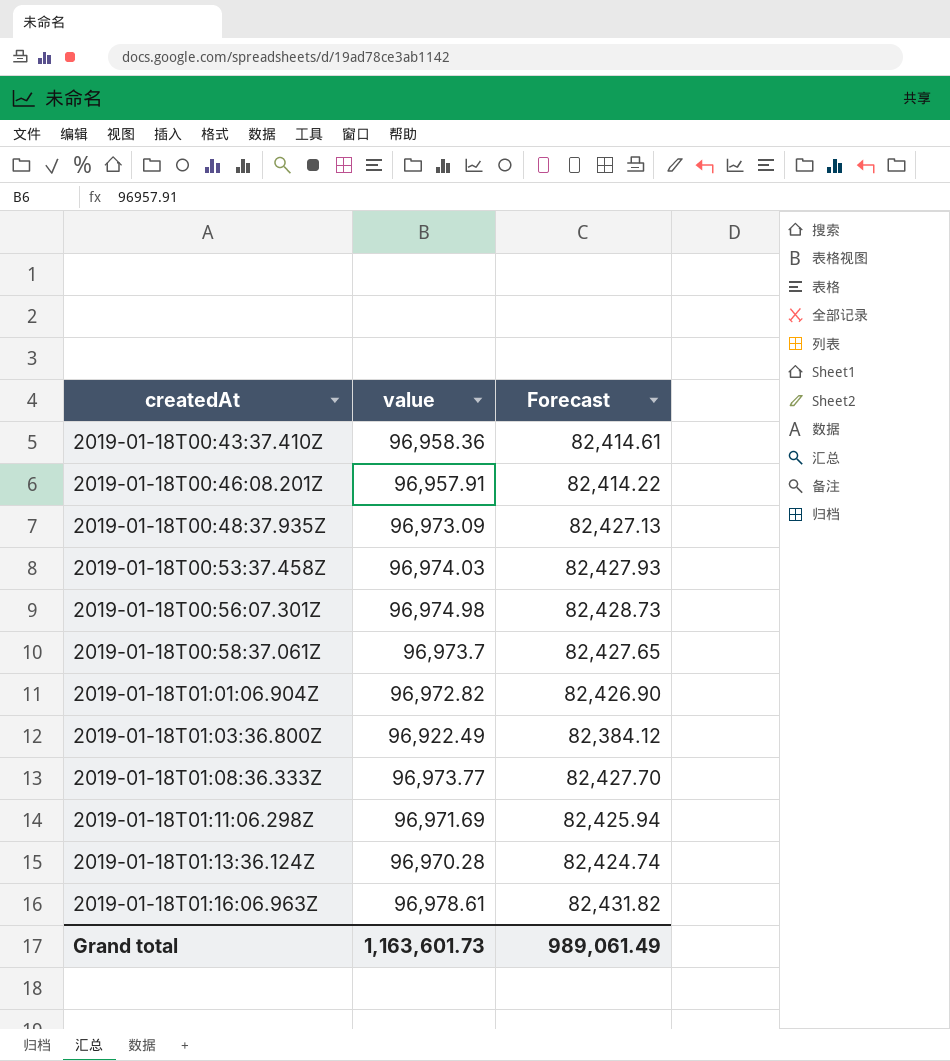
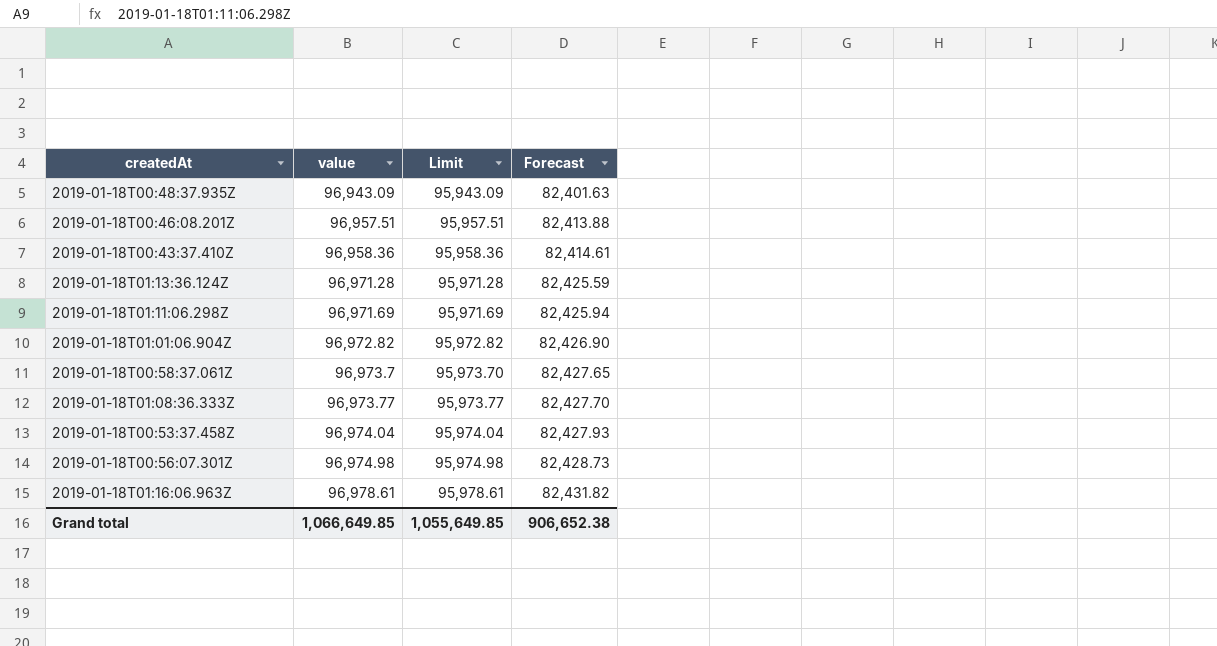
row order: createdAt ascending -> value ascending
column Limit | formula: none -> [value] - 1000
row 2019-01-18T01:03:36.800Z: 96,922.49 | 82,384.12 -> none
2019-01-18T00:48:37.935Z | value: 96,973.09 -> 96,943.09
2019-01-18T00:48:37.935Z | Forecast: 82,427.13 -> 82,401.63
2019-01-18T00:46:08.201Z | value: 96,957.91 -> 96,957.51
2019-01-18T00:46:08.201Z | Forecast: 82,414.22 -> 82,413.88
2019-01-18T01:13:36.124Z | value: 96,970.28 -> 96,971.28
2019-01-18T01:13:36.124Z | Forecast: 82,424.74 -> 82,425.59
2019-01-18T00:53:37.458Z | value: 96,974.03 -> 96,974.04
Grand total | value: 1,163,601.73 -> 1,066,649.85
Grand total | Forecast: 989,061.49 -> 906,652.38

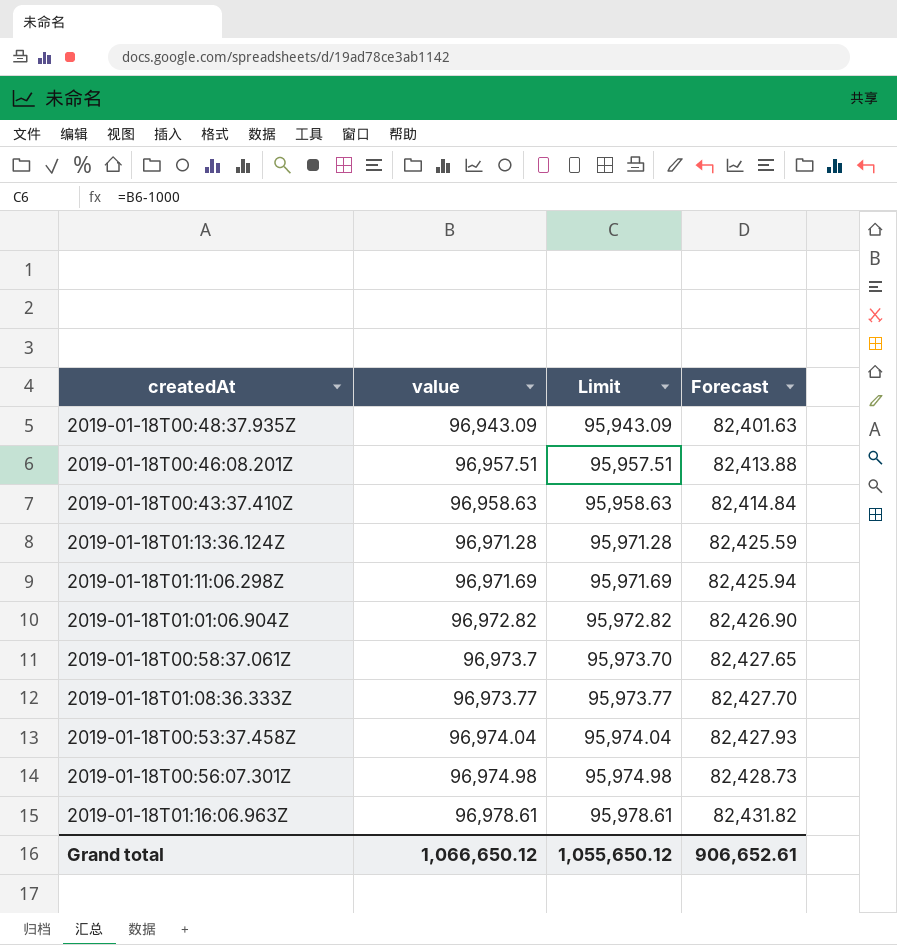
2019-01-18T00:43:37.410Z | value: 96,958.36 -> 96,958.63
2019-01-18T00:43:37.410Z | Limit: 95,958.36 -> 95,958.63
2019-01-18T00:43:37.410Z | Forecast: 82,414.61 -> 82,414.84
Grand total | value: 1,066,649.85 -> 1,066,650.12
Grand total | Limit: 1,055,649.85 -> 1,055,650.12
Grand total | Forecast: 906,652.38 -> 906,652.61

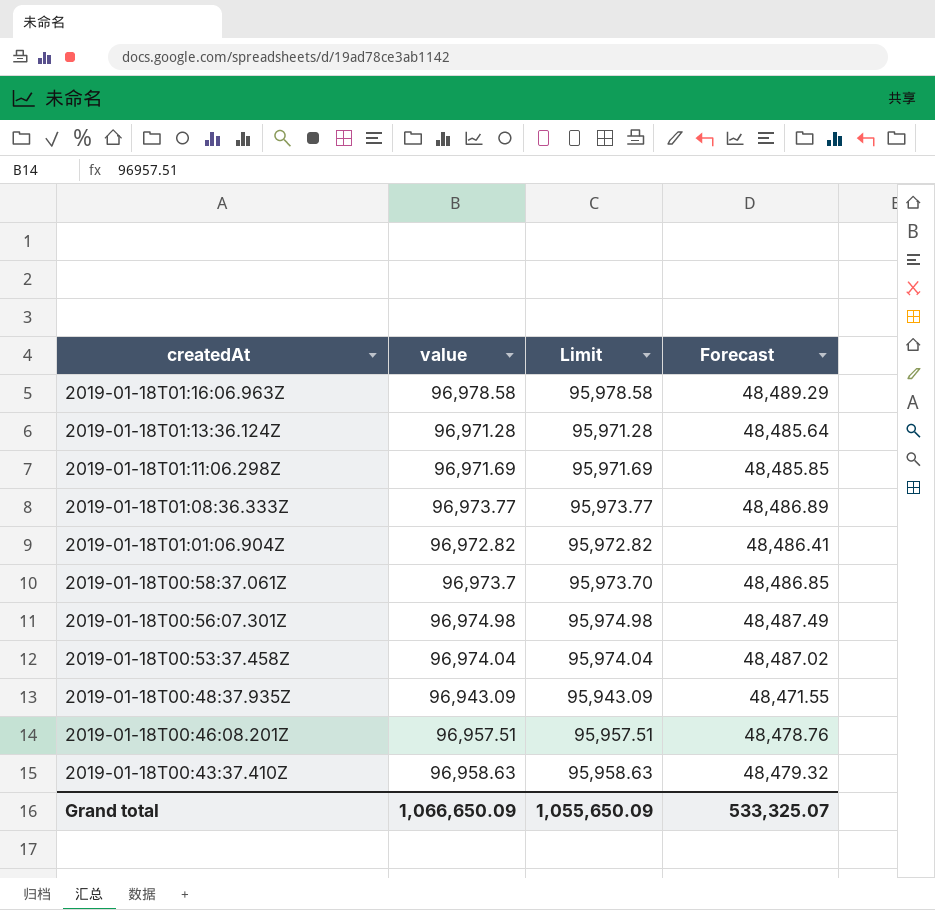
row order: value ascending -> createdAt descending
column Forecast | formula: [value] * 0.85 -> [value] * 0.5
2019-01-18T01:16:06.963Z | value: 96,978.61 -> 96,978.58
2019-01-18T01:16:06.963Z | Limit: 95,978.61 -> 95,978.58
Grand total | value: 1,066,650.12 -> 1,066,650.09
Grand total | Limit: 1,055,650.12 -> 1,055,650.09
Grand total | Forecast: 906,652.61 -> 533,325.07

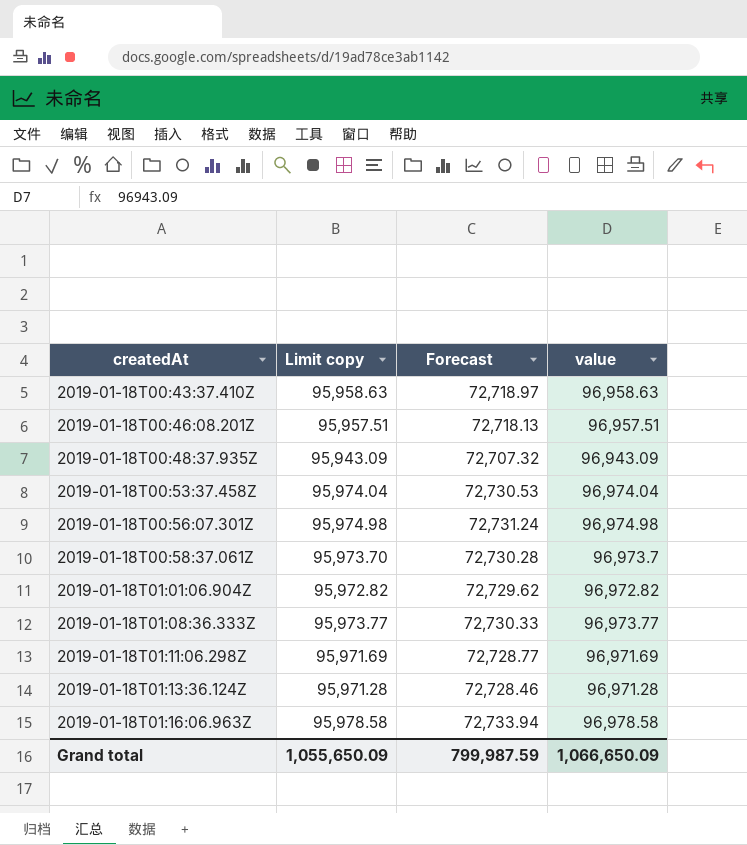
row order: createdAt descending -> createdAt ascending
column name: Limit -> Limit copy
column Forecast | formula: [value] * 0.5 -> [value] * 0.75
column value | position: 2 -> 4
Grand total | Forecast: 533,325.07 -> 799,987.59

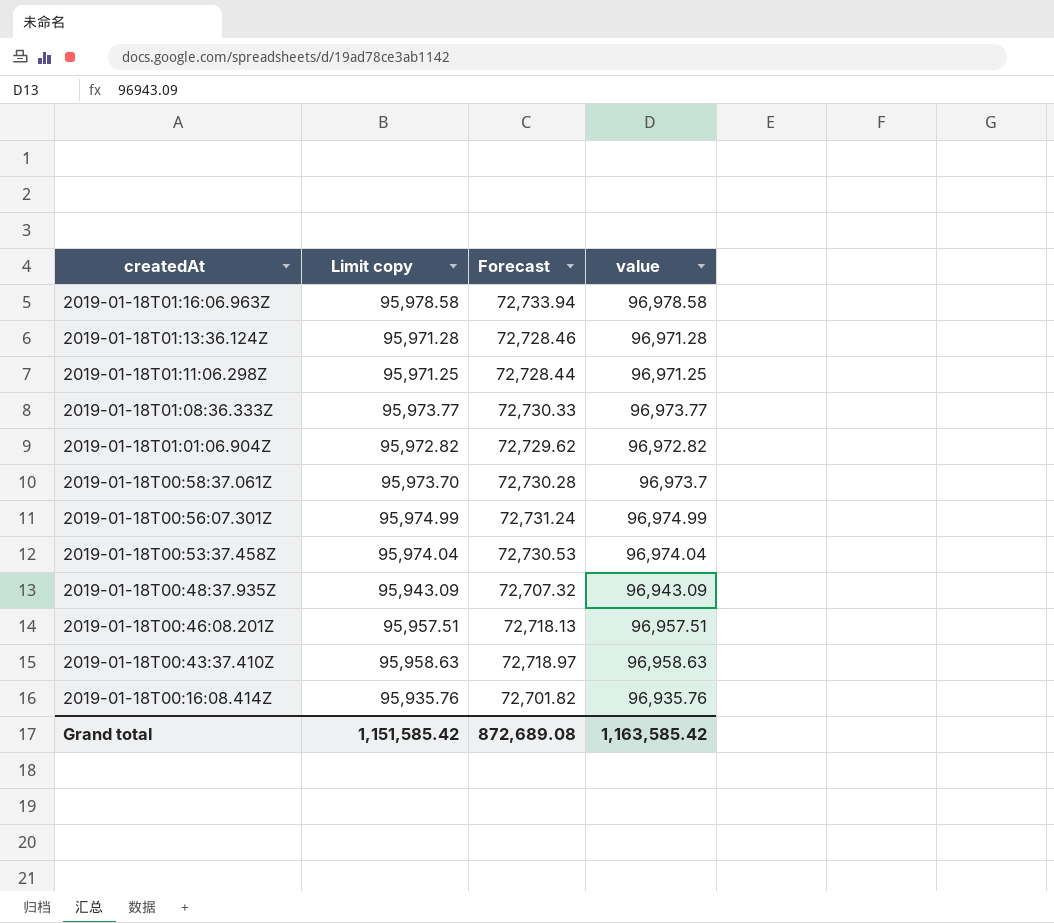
row order: createdAt ascending -> createdAt descending
2019-01-18T01:11:06.298Z | Limit copy: 95,971.69 -> 95,971.25
2019-01-18T01:11:06.298Z | Forecast: 72,728.77 -> 72,728.44
2019-01-18T01:11:06.298Z | value: 96,971.69 -> 96,971.25
2019-01-18T00:56:07.301Z | Limit copy: 95,974.98 -> 95,974.99
2019-01-18T00:56:07.301Z | value: 96,974.98 -> 96,974.99
row 2019-01-18T00:16:08.414Z: none -> 95,935.76 | 72,701.82 | 96,935.76
Grand total | Limit copy: 1,055,650.09 -> 1,151,585.42
Grand total | Forecast: 799,987.59 -> 872,689.08
Grand total | value: 1,066,650.09 -> 1,163,585.42

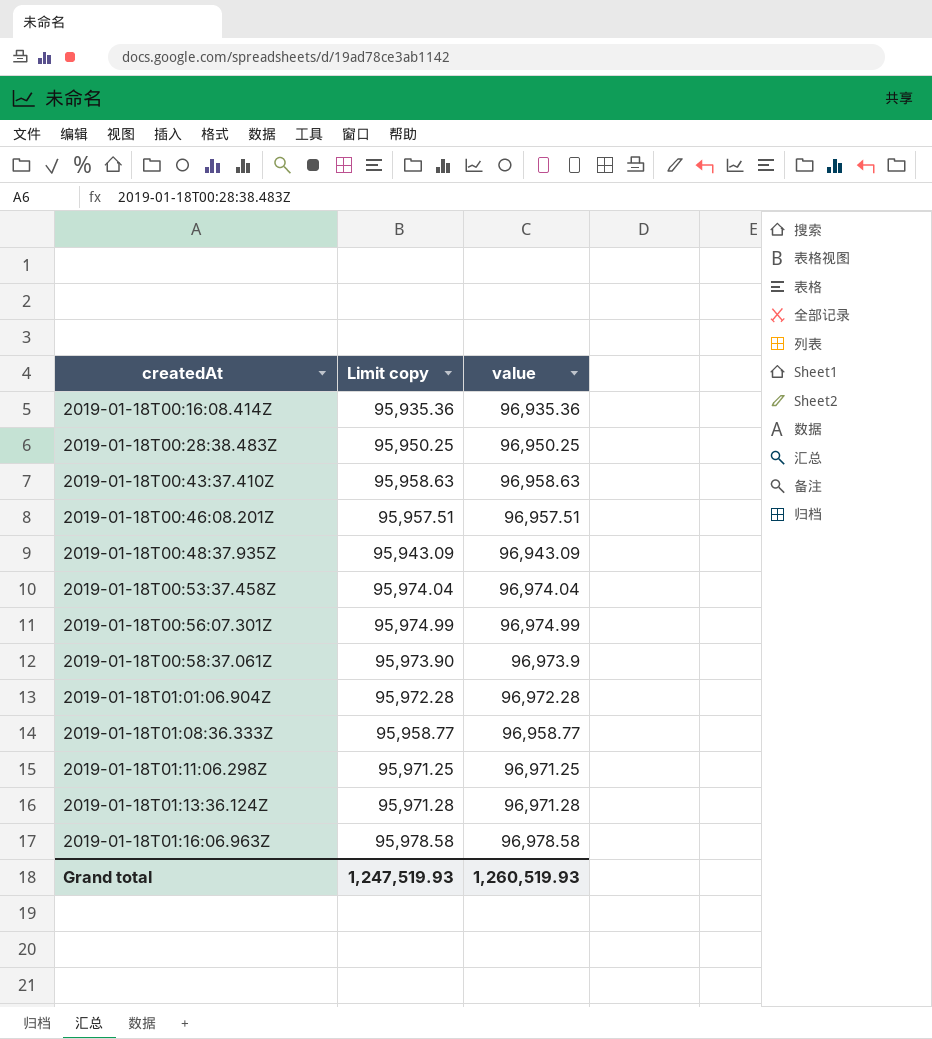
row order: createdAt descending -> createdAt ascending
column Forecast | formula: [value] * 0.75 -> none
2019-01-18T00:16:08.414Z | Limit copy: 95,935.76 -> 95,935.36
2019-01-18T00:16:08.414Z | value: 96,935.76 -> 96,935.36
row 2019-01-18T00:28:38.483Z: none -> 95,950.25 | 96,950.25
2019-01-18T00:58:37.061Z | Limit copy: 95,973.70 -> 95,973.90
2019-01-18T00:58:37.061Z | value: 96,973.7 -> 96,973.9
2019-01-18T01:01:06.904Z | Limit copy: 95,972.82 -> 95,972.28
2019-01-18T01:01:06.904Z | value: 96,972.82 -> 96,972.28
2019-01-18T01:08:36.333Z | Limit copy: 95,973.77 -> 95,958.77
2019-01-18T01:08:36.333Z | value: 96,973.77 -> 96,958.77
Grand total | Limit copy: 1,151,585.42 -> 1,247,519.93
Grand total | value: 1,163,585.42 -> 1,260,519.93

